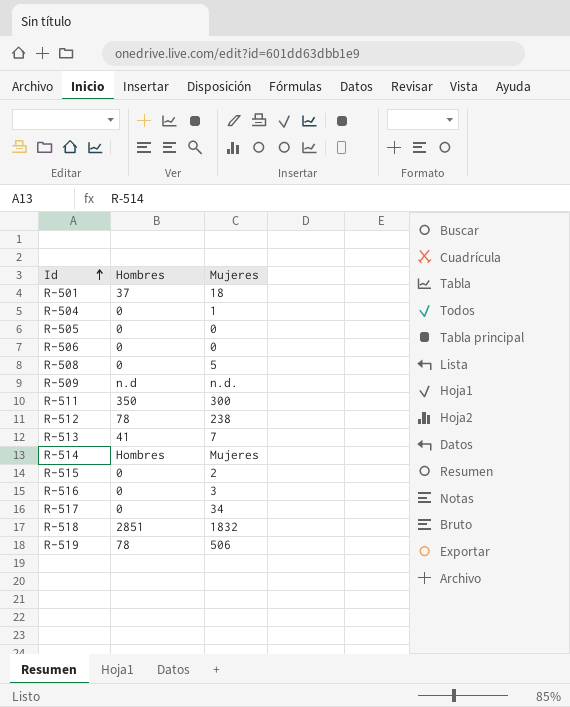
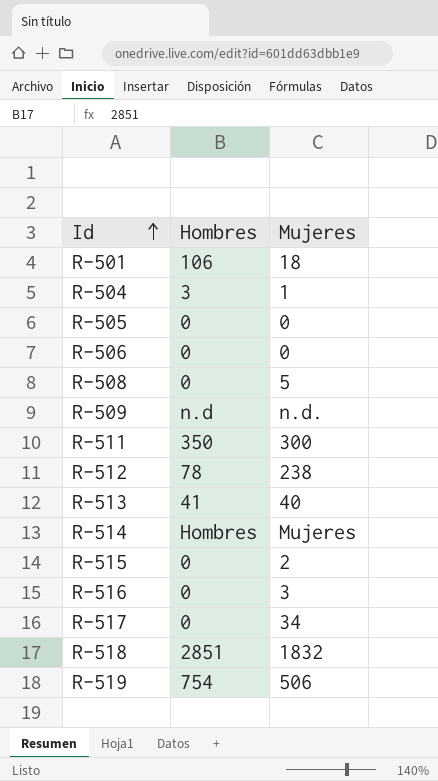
R-501 | Hombres: 37 -> 106
R-504 | Hombres: 0 -> 3
R-513 | Mujeres: 7 -> 40
R-519 | Hombres: 78 -> 754

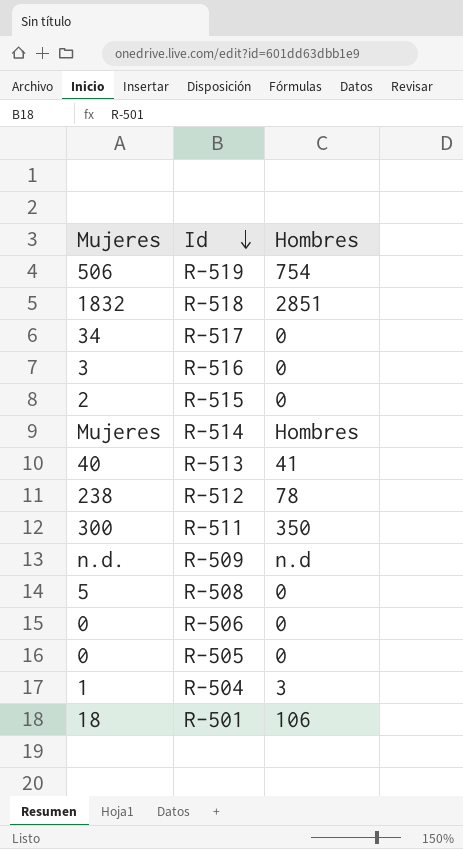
row order: Id ascending -> Id descending
column Mujeres | position: 3 -> 1

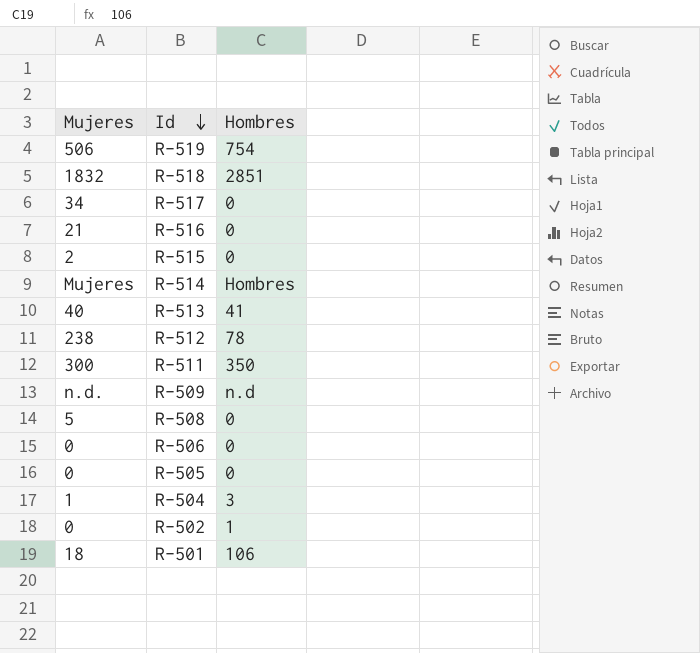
R-516 | Mujeres: 3 -> 21
row R-502: none -> 0 | 1

